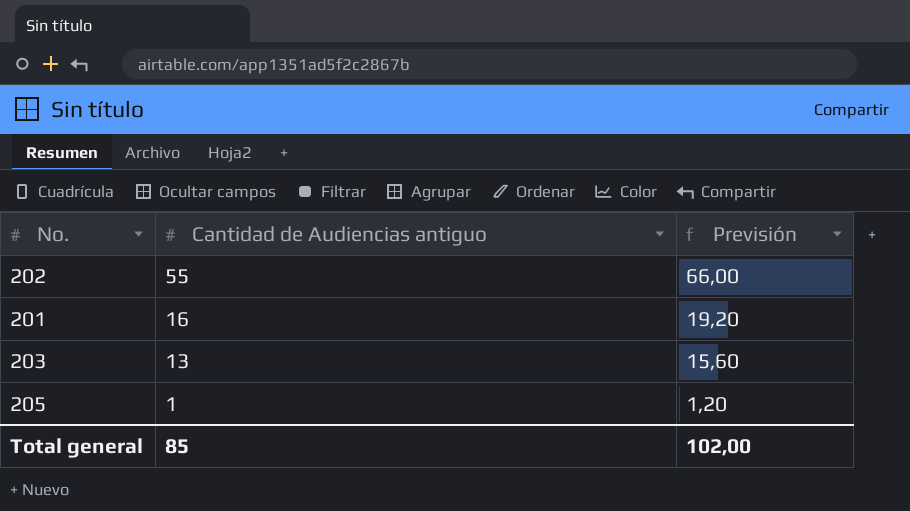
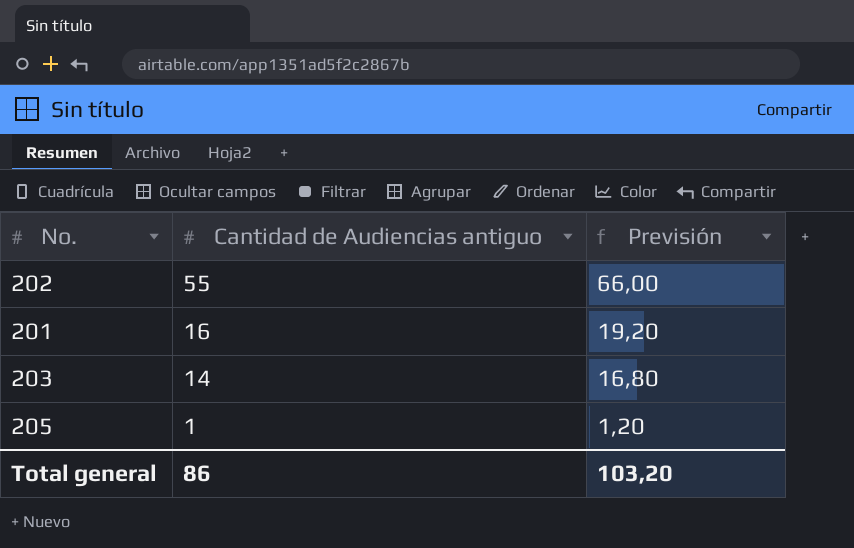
203 | Cantidad de Audiencias antiguo: 13 -> 14
203 | Previsión: 15,60 -> 16,80
Total general | Cantidad de Audiencias antiguo: 85 -> 86
Total general | Previsión: 102,00 -> 103,20

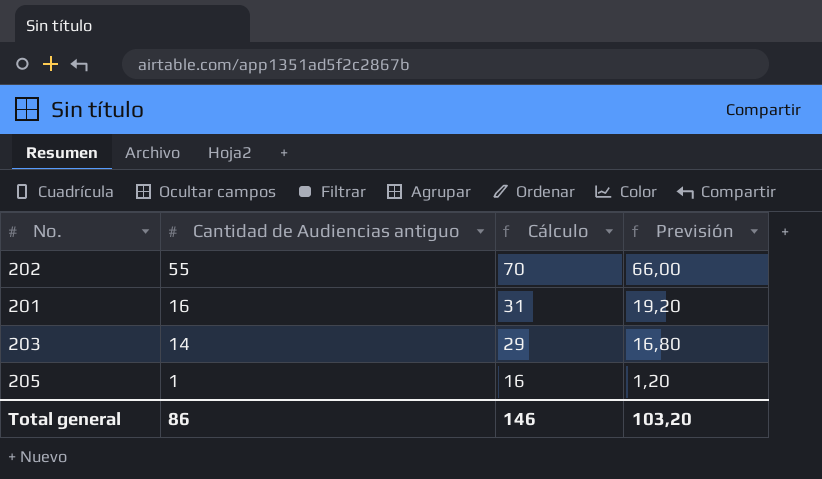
column Cálculo | formula: none -> [Cantidad de Audiencias antiguo] + 15

